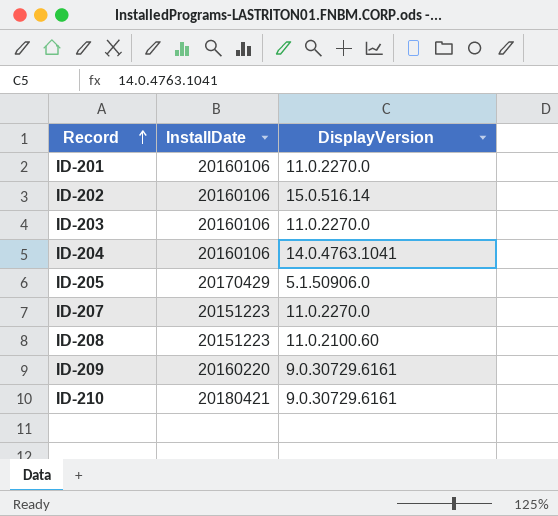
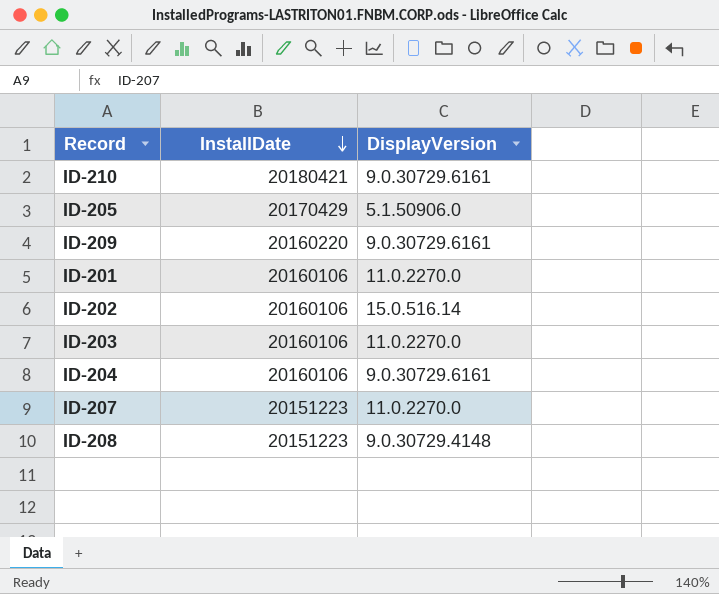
row order: Record ascending -> InstallDate descending
ID-204 | DisplayVersion: 14.0.4763.1041 -> 9.0.30729.6161
ID-208 | DisplayVersion: 11.0.2100.60 -> 9.0.30729.4148

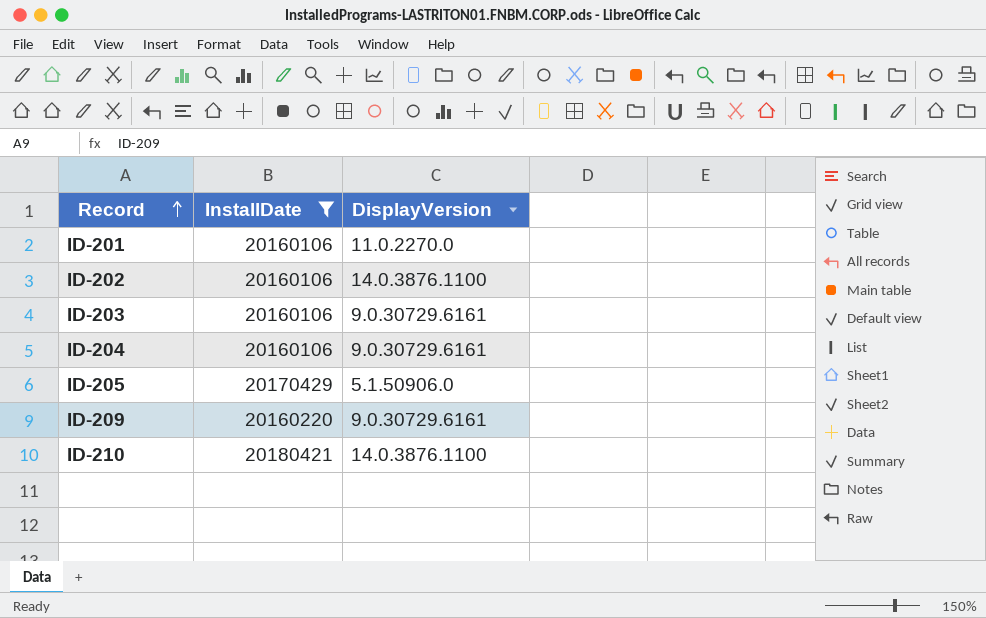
filter: none -> InstallDate != 20151223
row order: InstallDate descending -> Record ascending
ID-202 | DisplayVersion: 15.0.516.14 -> 14.0.3876.1100
ID-203 | DisplayVersion: 11.0.2270.0 -> 9.0.30729.6161
ID-210 | DisplayVersion: 9.0.30729.6161 -> 14.0.3876.1100

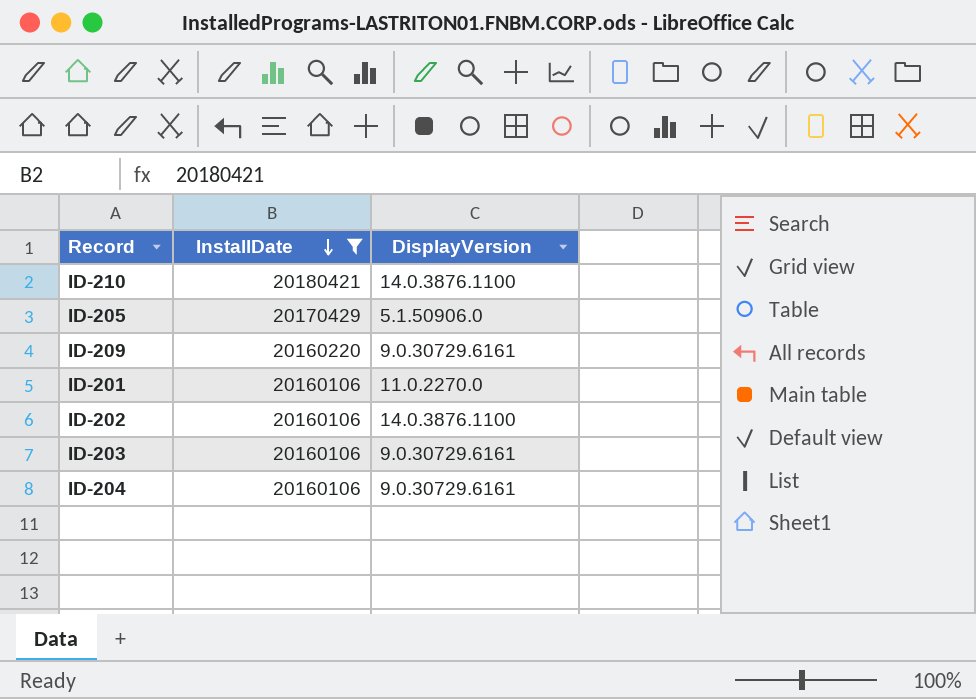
row order: Record ascending -> InstallDate descending

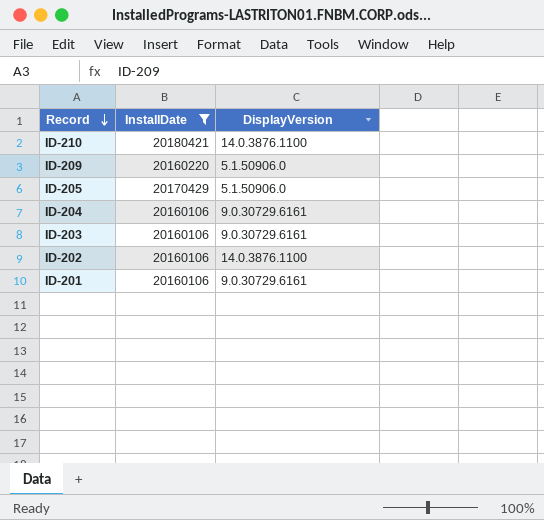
row order: InstallDate descending -> Record descending
ID-209 | DisplayVersion: 9.0.30729.6161 -> 5.1.50906.0
ID-201 | DisplayVersion: 11.0.2270.0 -> 9.0.30729.6161

